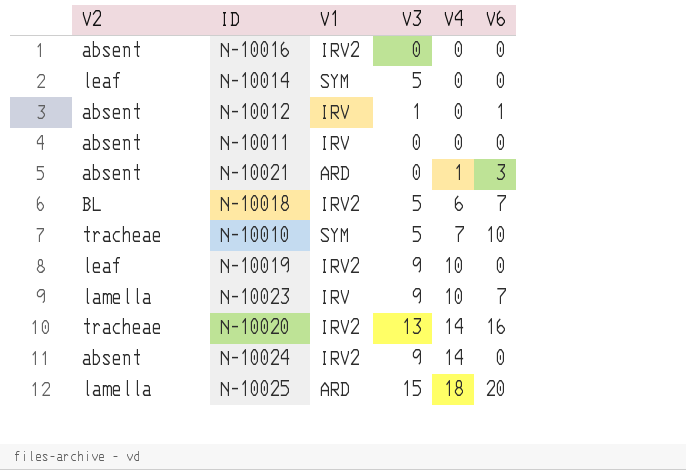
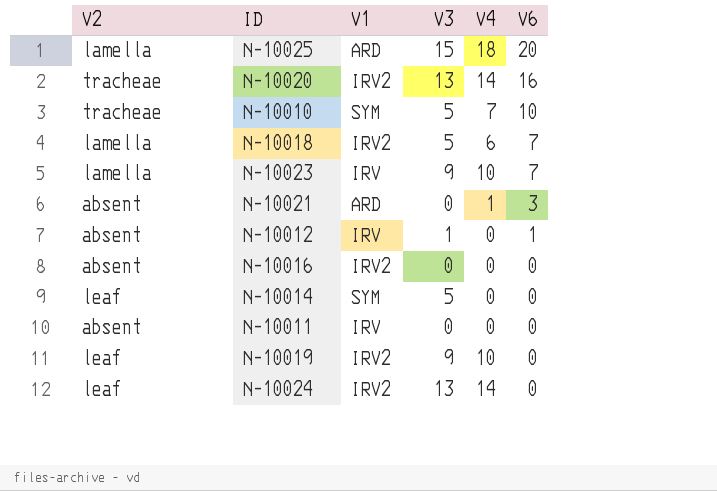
row order: V4 ascending -> V6 descending
N-10018 | V2: BL -> lamella
N-10024 | V2: absent -> leaf
N-10024 | V3: 9 -> 13

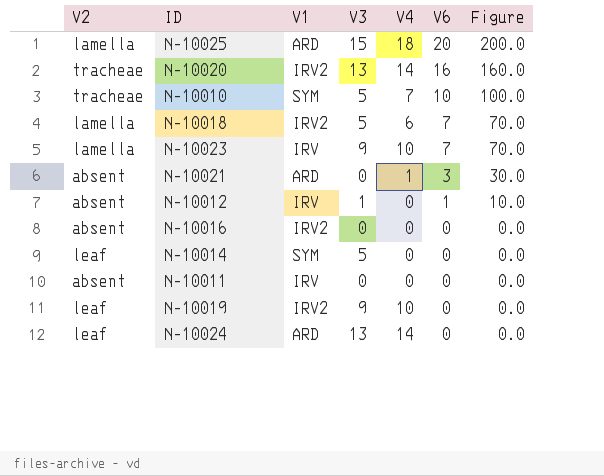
column Figure | formula: none -> [V6] * 10
N-10024 | V1: IRV2 -> ARD

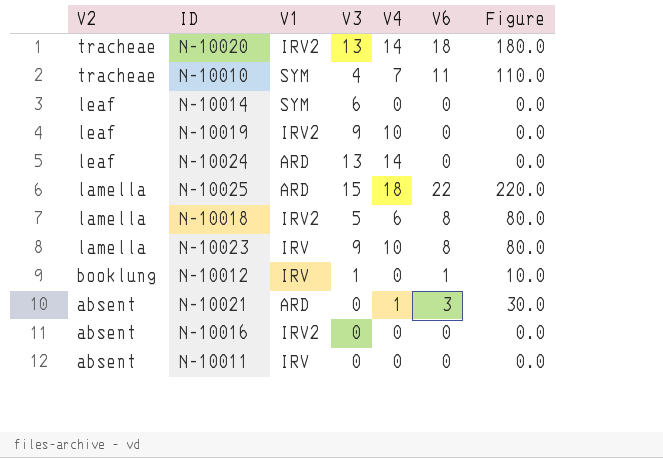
row order: V6 descending -> V2 descending
N-10020 | V6: 16 -> 18
N-10020 | Figure: 160.0 -> 180.0
N-10010 | V3: 5 -> 4
N-10010 | V6: 10 -> 11
N-10010 | Figure: 100.0 -> 110.0
N-10014 | V3: 5 -> 6
N-10025 | V6: 20 -> 22
N-10025 | Figure: 200.0 -> 220.0
N-10018 | V6: 7 -> 8
N-10018 | Figure: 70.0 -> 80.0
N-10023 | V6: 7 -> 8
N-10023 | Figure: 70.0 -> 80.0
N-10012 | V2: absent -> booklung

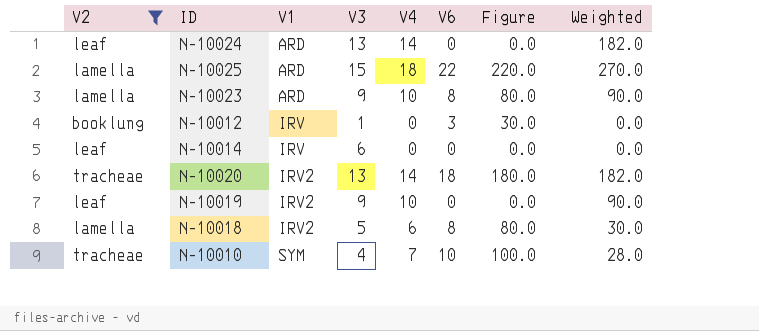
filter: none -> V2 != absent
row order: V2 descending -> V1 ascending
column Weighted | formula: none -> [V3] * [V4]
N-10023 | V1: IRV -> ARD
N-10012 | V6: 1 -> 3
N-10012 | Figure: 10.0 -> 30.0
N-10014 | V1: SYM -> IRV
N-10010 | V6: 11 -> 10
N-10010 | Figure: 110.0 -> 100.0

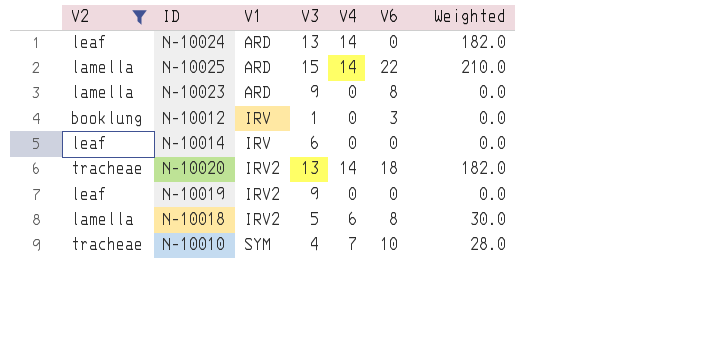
column Figure | formula: [V6] * 10 -> none
N-10025 | V4: 18 -> 14
N-10025 | Weighted: 270.0 -> 210.0
N-10023 | V4: 10 -> 0
N-10023 | Weighted: 90.0 -> 0.0
N-10019 | V4: 10 -> 0
N-10019 | Weighted: 90.0 -> 0.0

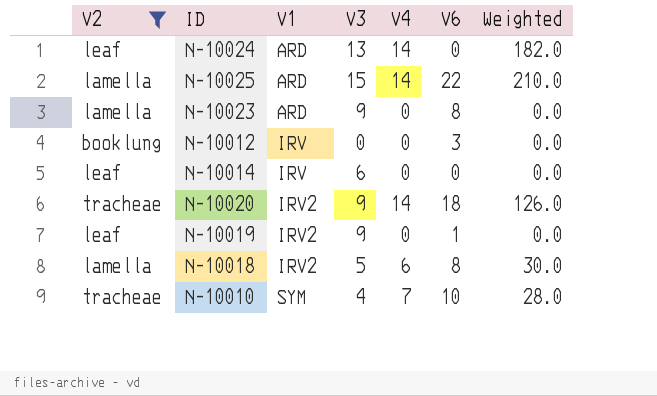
N-10012 | V3: 1 -> 0
N-10020 | V3: 13 -> 9
N-10020 | Weighted: 182.0 -> 126.0
N-10019 | V6: 0 -> 1

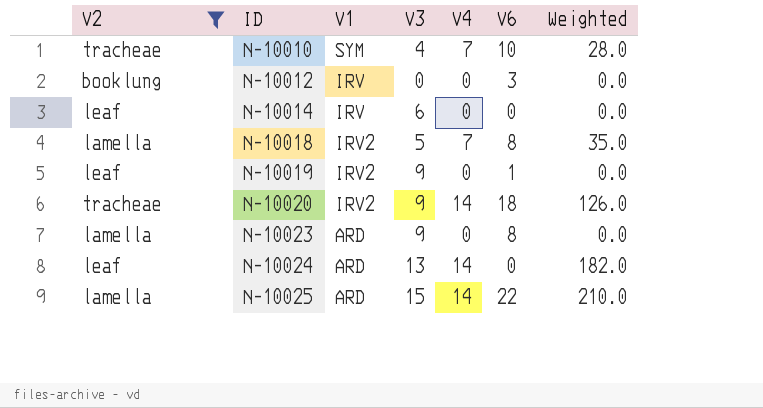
row order: V1 ascending -> ID ascending
N-10018 | V4: 6 -> 7
N-10018 | Weighted: 30.0 -> 35.0

